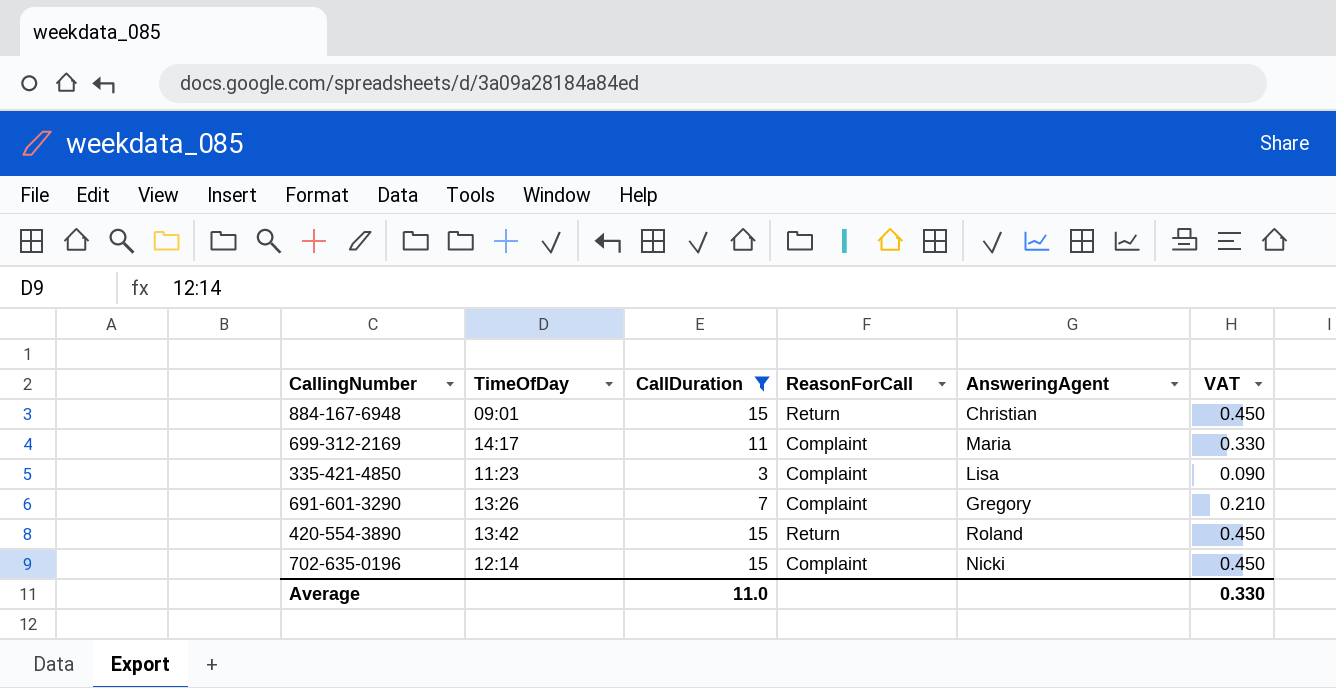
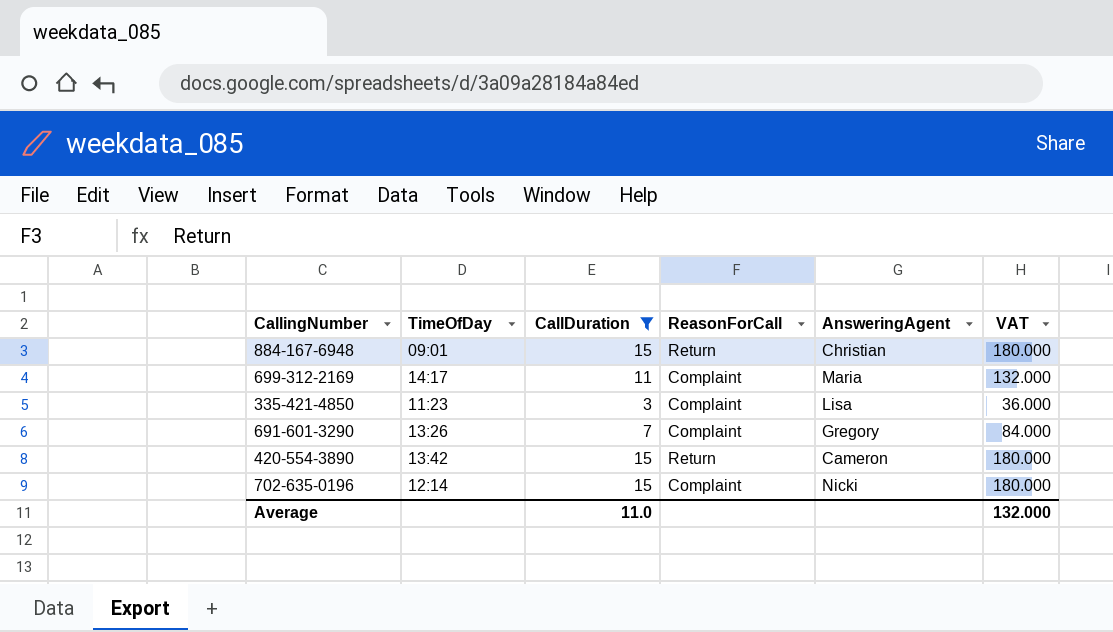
column VAT | formula: [CallDuration] * 0.03 -> [CallDuration] * 12
420-554-3890 | AnsweringAgent: Roland -> Cameron
Average | VAT: 0.330 -> 132.000

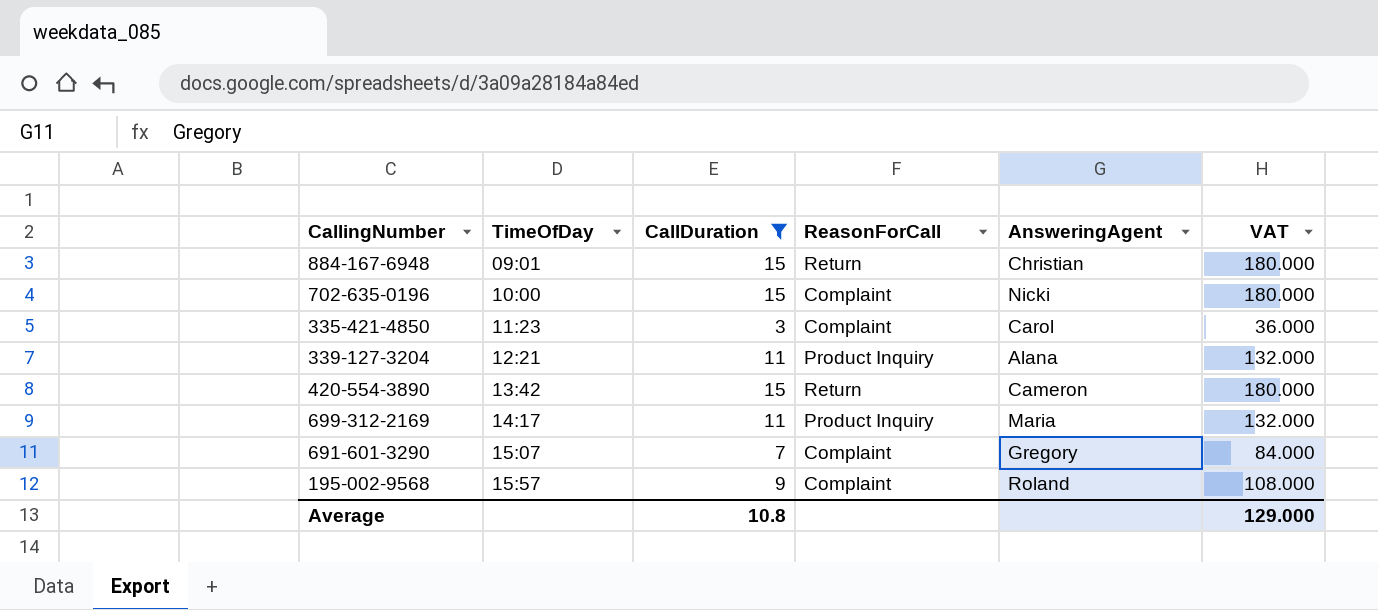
row order: none -> TimeOfDay ascending
702-635-0196 | TimeOfDay: 12:14 -> 10:00
335-421-4850 | AnsweringAgent: Lisa -> Carol
row 339-127-3204: none -> 12:21 | 11 | Product Inquiry | Alana | 132.000
699-312-2169 | ReasonForCall: Complaint -> Product Inquiry
691-601-3290 | TimeOfDay: 13:26 -> 15:07
row 195-002-9568: none -> 15:57 | 9 | Complaint | Roland | 108.000
Average | CallDuration: 11.0 -> 10.8
Average | VAT: 132.000 -> 129.000

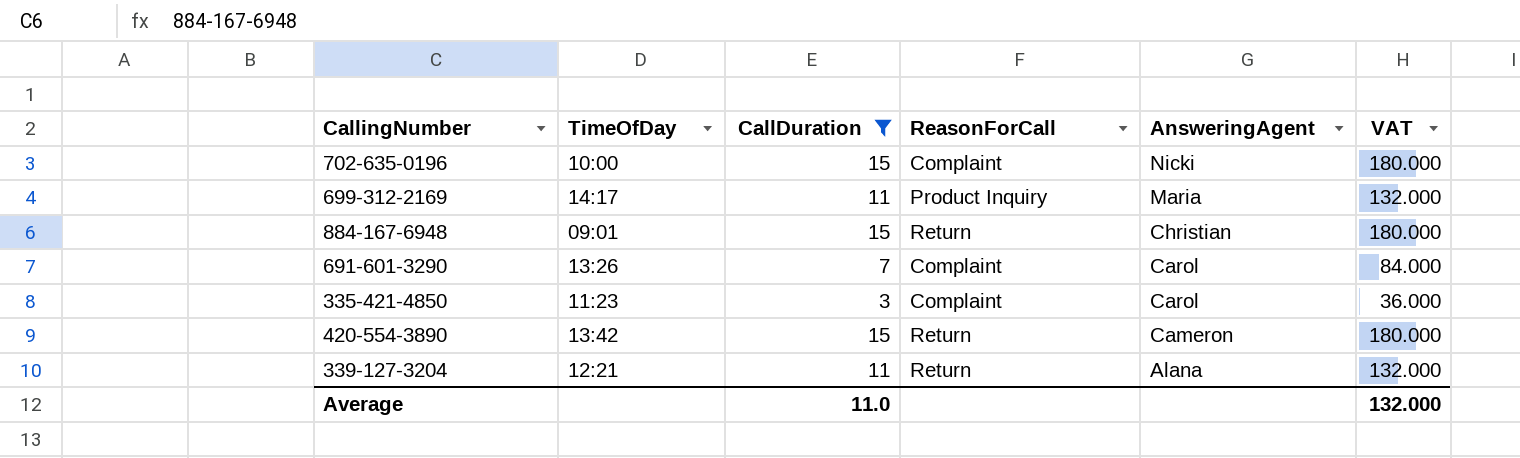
row order: TimeOfDay ascending -> AnsweringAgent descending
row 195-002-9568: 15:57 | 9 | Complaint | Roland | 108.000 -> none
691-601-3290 | TimeOfDay: 15:07 -> 13:26
691-601-3290 | AnsweringAgent: Gregory -> Carol
339-127-3204 | ReasonForCall: Product Inquiry -> Return
Average | CallDuration: 10.8 -> 11.0
Average | VAT: 129.000 -> 132.000

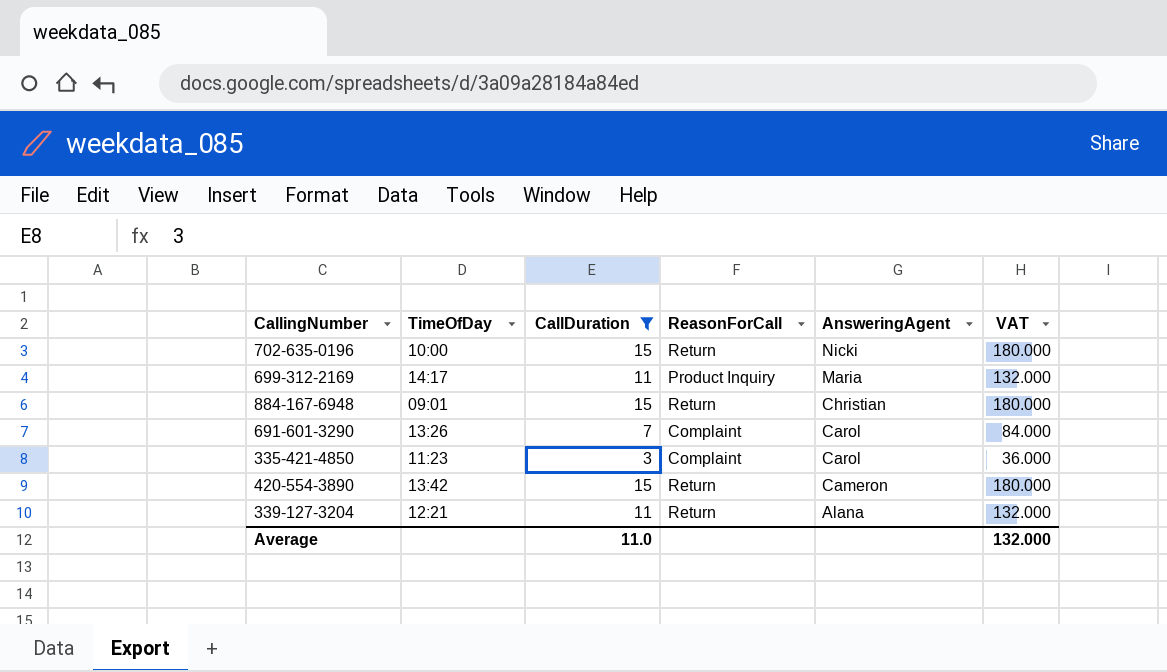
702-635-0196 | ReasonForCall: Complaint -> Return

